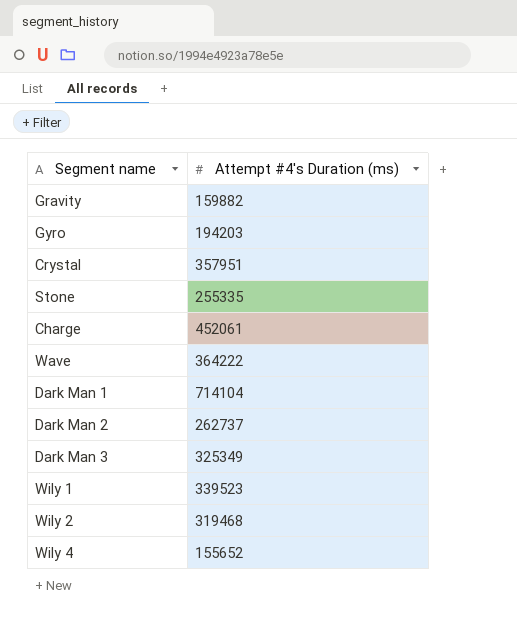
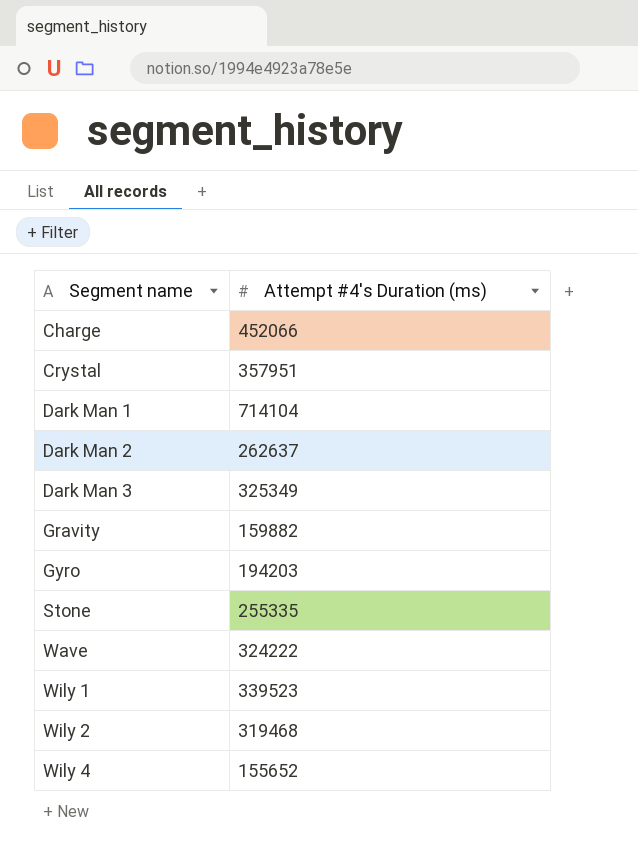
row order: none -> Segment name ascending
Charge | Attempt #4's Duration (ms): 452061 -> 452066
Dark Man 2 | Attempt #4's Duration (ms): 262737 -> 262637
Wave | Attempt #4's Duration (ms): 364222 -> 324222

